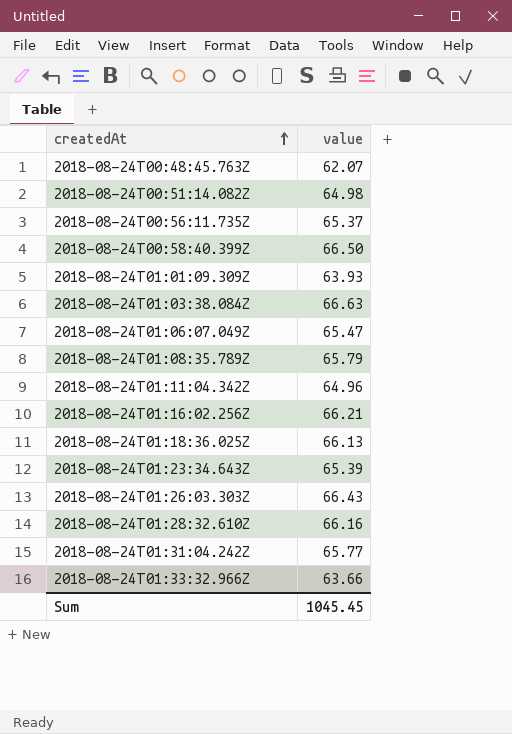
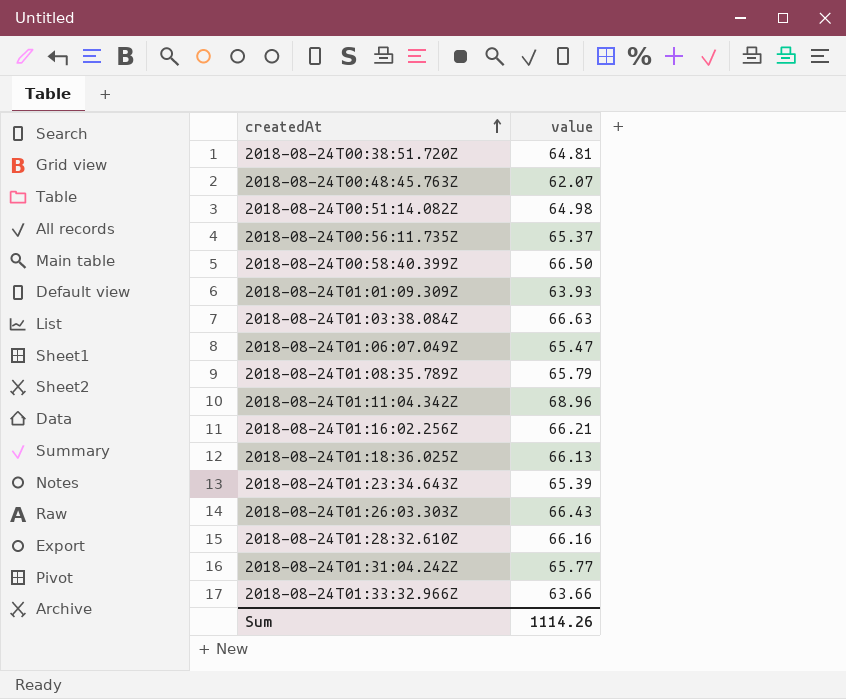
row 2018-08-24T00:38:51.720Z: none -> 64.81
2018-08-24T01:11:04.342Z | value: 64.96 -> 68.96
Sum | value: 1045.45 -> 1114.26

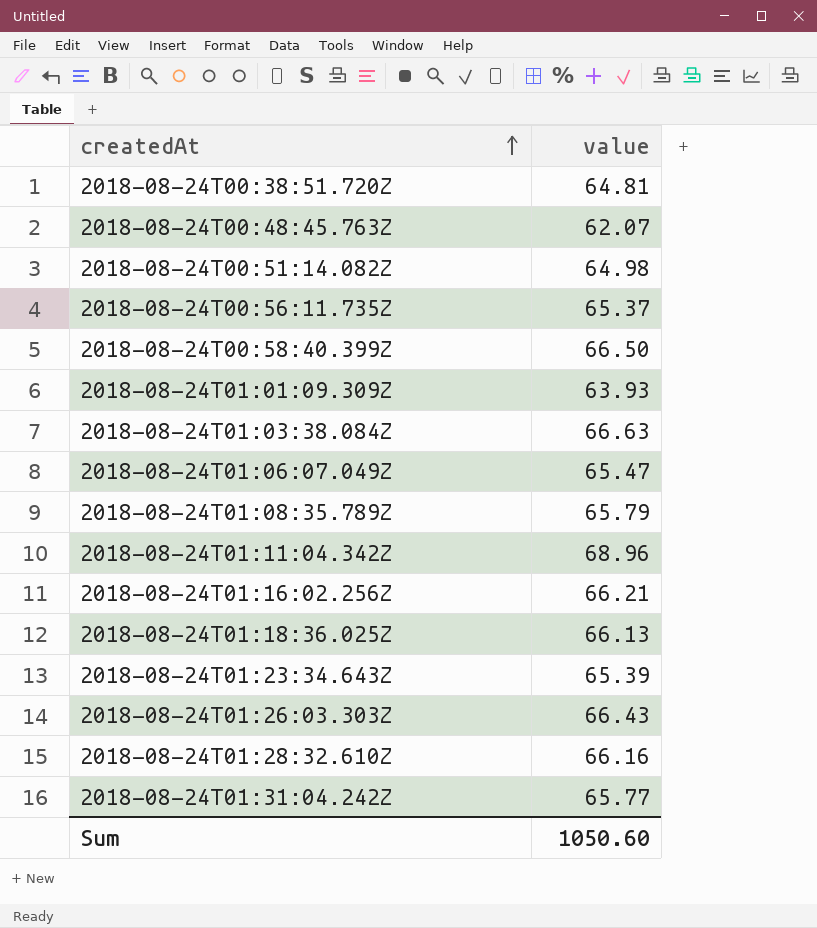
row 2018-08-24T01:33:32.966Z: 63.66 -> none
Sum | value: 1114.26 -> 1050.60

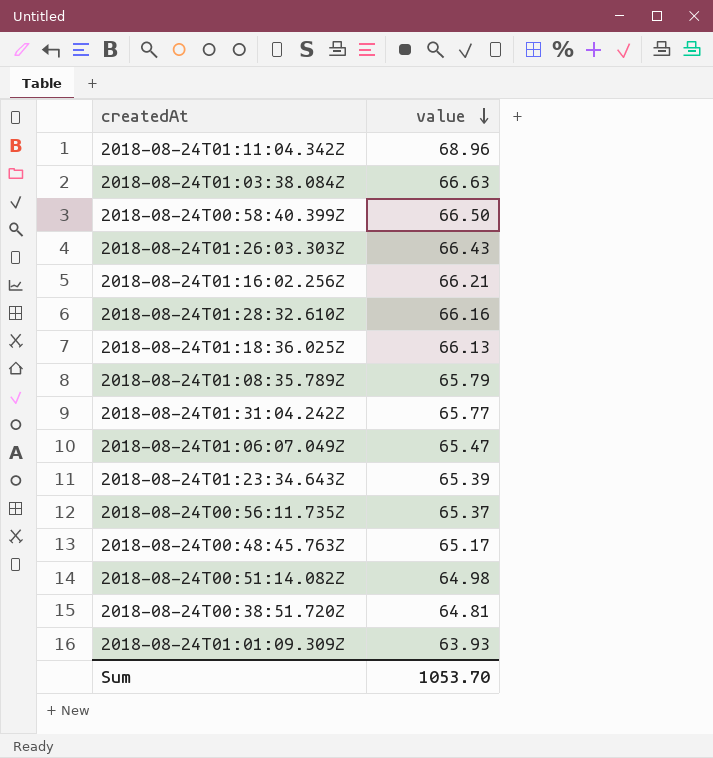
row order: createdAt ascending -> value descending
2018-08-24T00:48:45.763Z | value: 62.07 -> 65.17
Sum | value: 1050.60 -> 1053.70

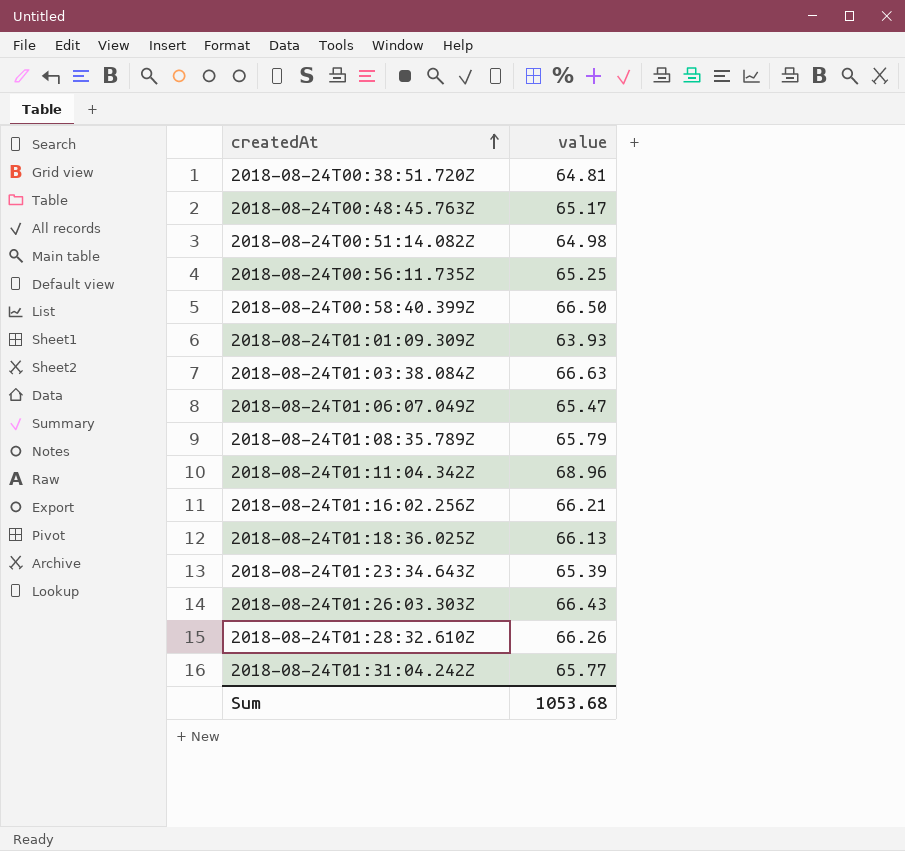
row order: value descending -> createdAt ascending
2018-08-24T00:56:11.735Z | value: 65.37 -> 65.25
2018-08-24T01:28:32.610Z | value: 66.16 -> 66.26
Sum | value: 1053.70 -> 1053.68

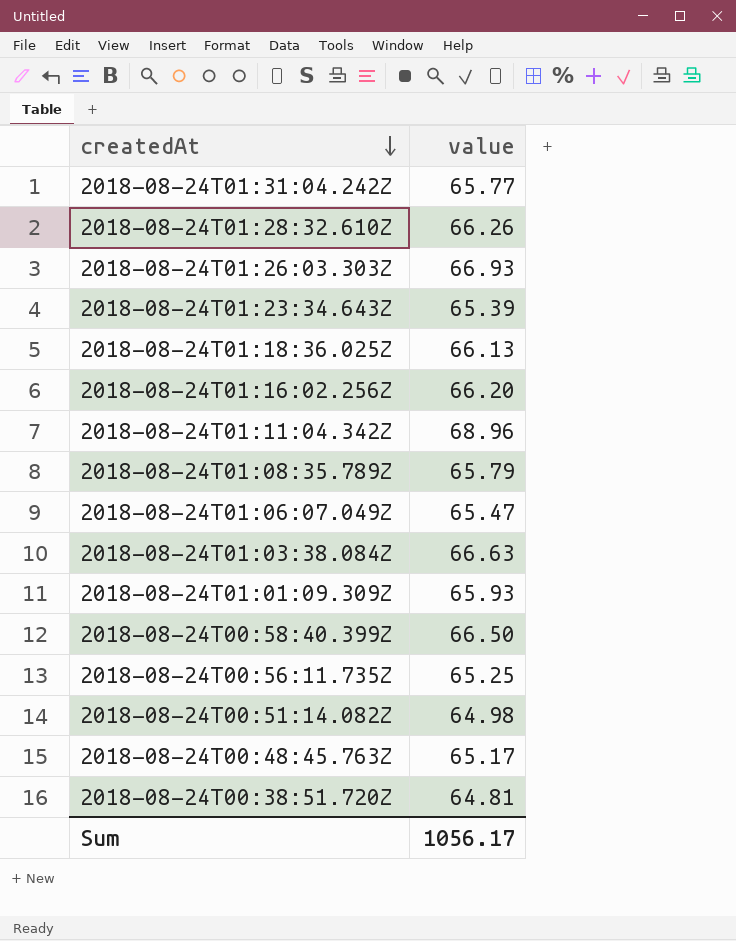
row order: createdAt ascending -> createdAt descending
2018-08-24T01:26:03.303Z | value: 66.43 -> 66.93
2018-08-24T01:16:02.256Z | value: 66.21 -> 66.20
2018-08-24T01:01:09.309Z | value: 63.93 -> 65.93
Sum | value: 1053.68 -> 1056.17

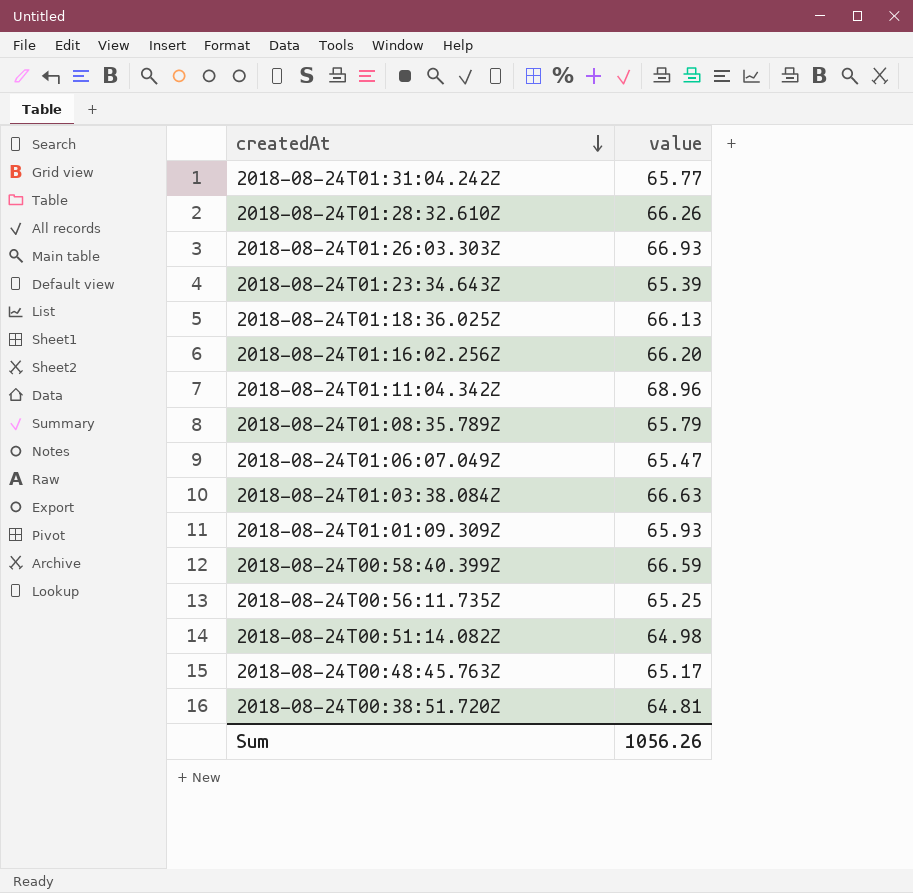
2018-08-24T00:58:40.399Z | value: 66.50 -> 66.59
Sum | value: 1056.17 -> 1056.26

